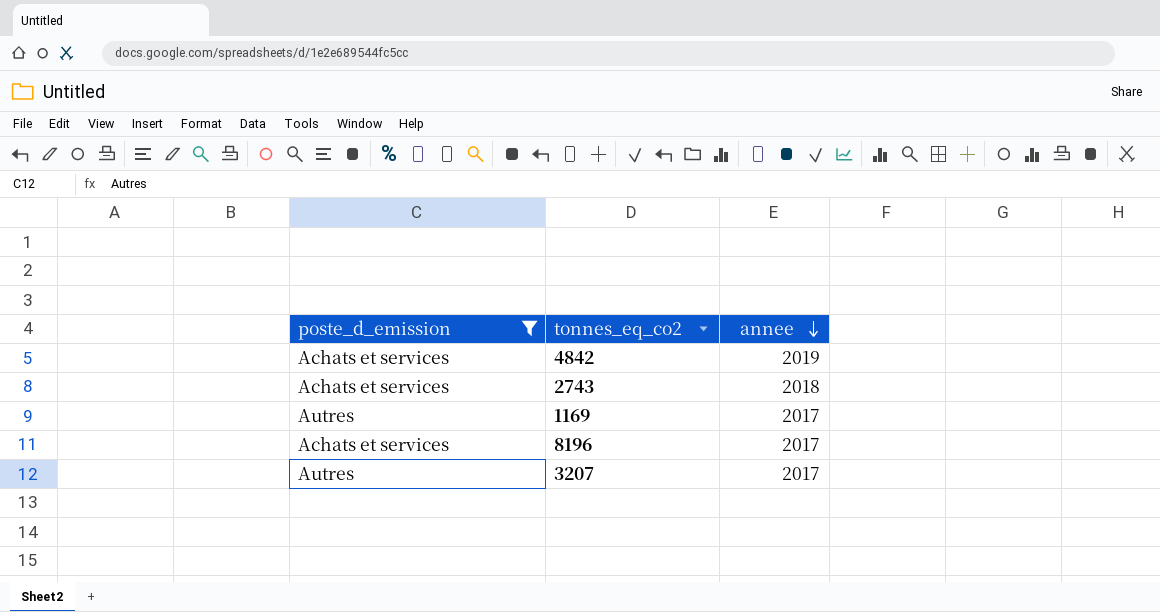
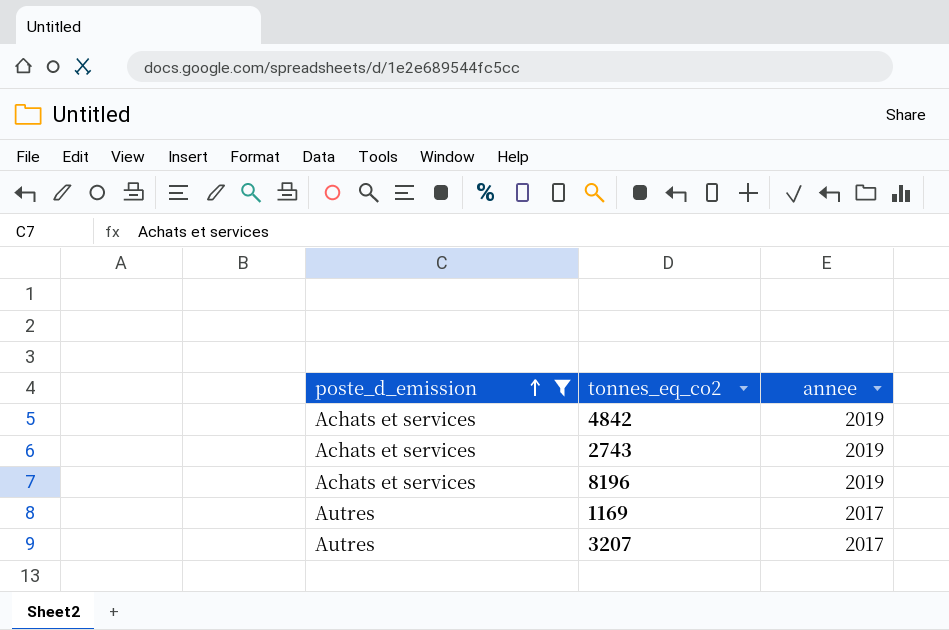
row order: annee descending -> poste_d_emission ascending
2743 | annee: 2018 -> 2019
8196 | annee: 2017 -> 2019

